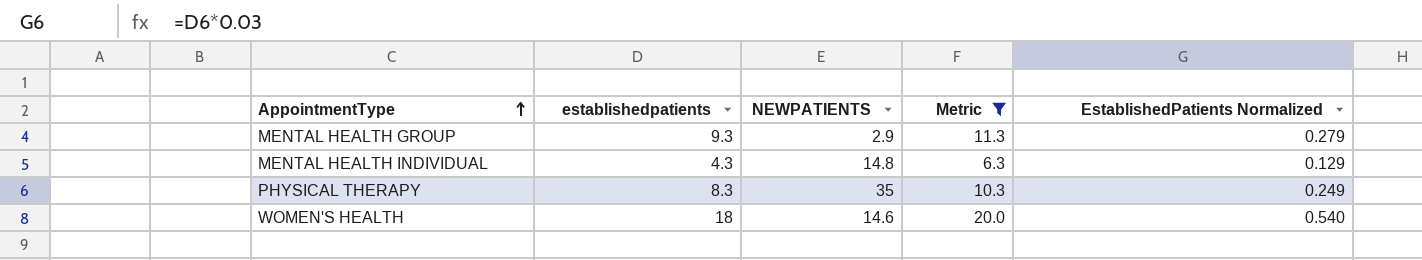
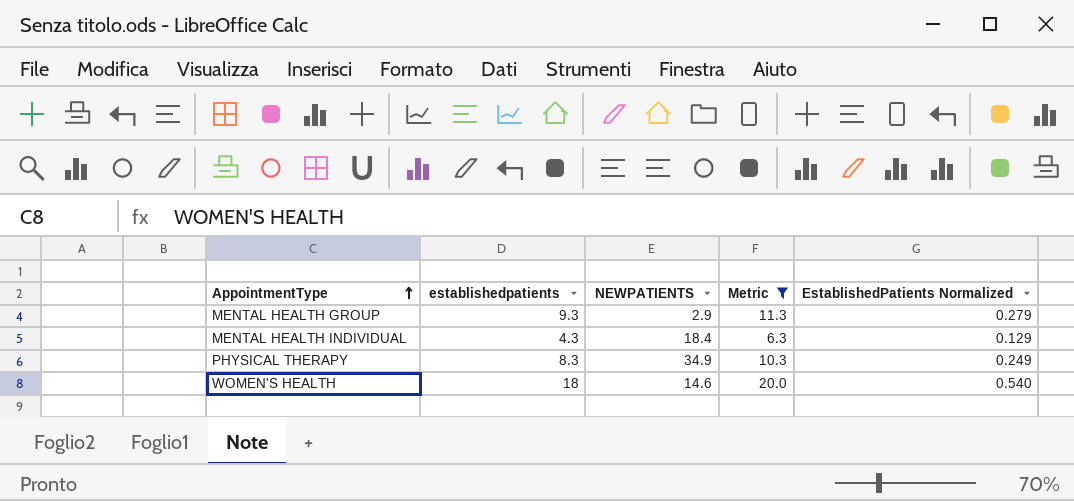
MENTAL HEALTH INDIVIDUAL | NEWPATIENTS: 14.8 -> 18.4
PHYSICAL THERAPY | NEWPATIENTS: 35 -> 34.9

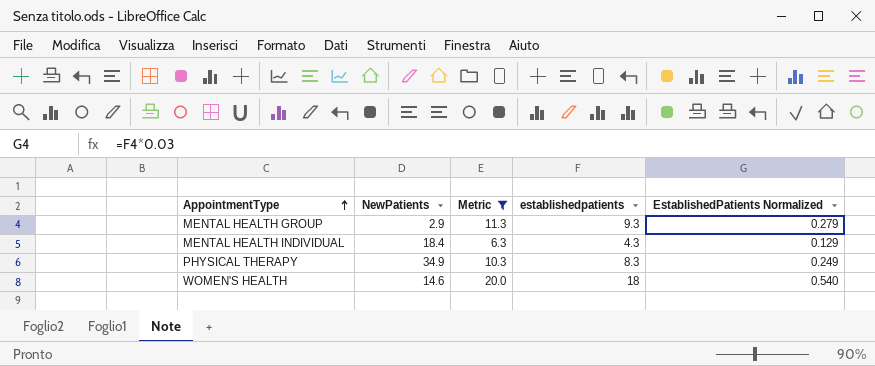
column name: NEWPATIENTS -> NewPatients
column establishedpatients | position: 2 -> 4

